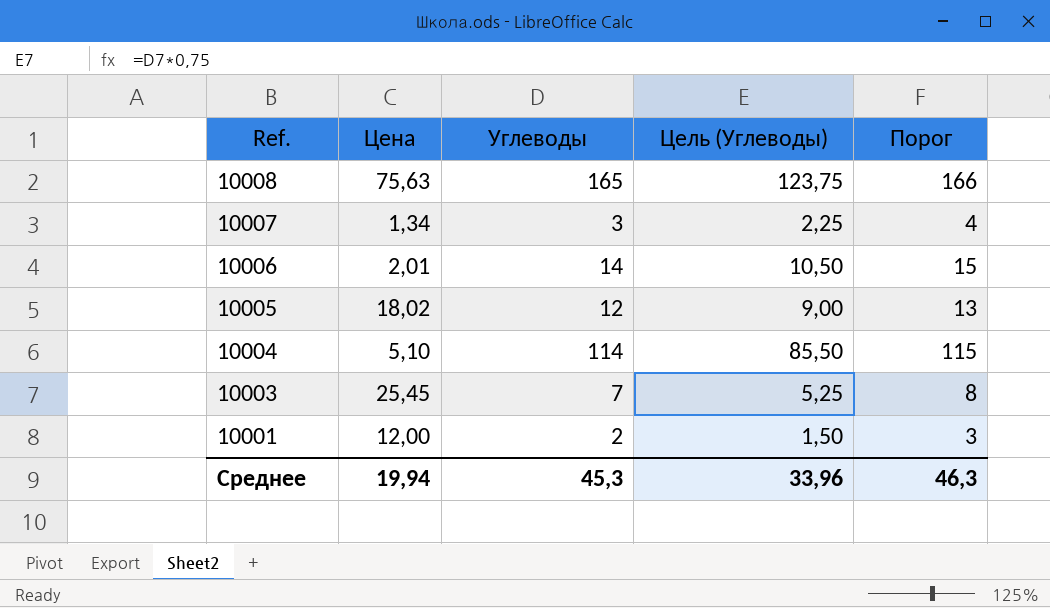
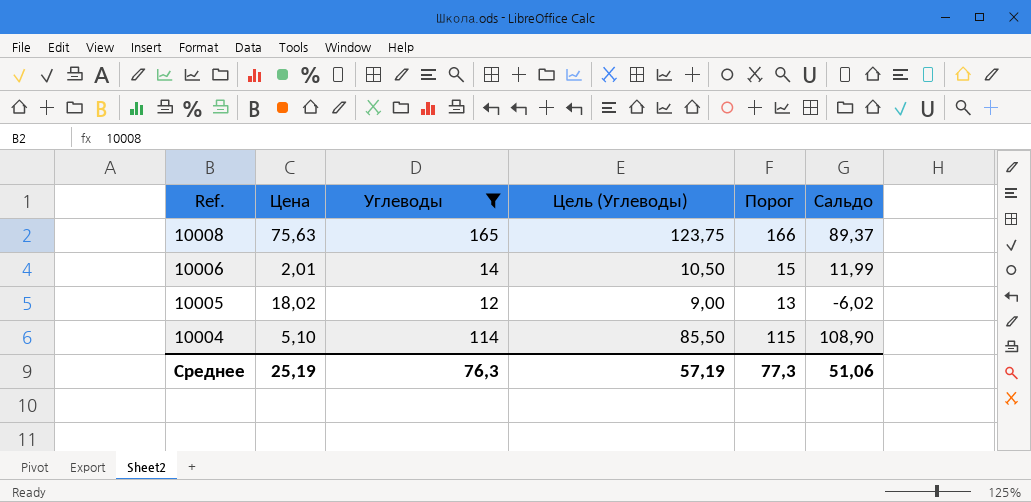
filter: none -> Углеводы >= 12
column Сальдо | formula: none -> [Углеводы] - [Цена]
Среднее | Цена: 19,94 -> 25,19
Среднее | Углеводы: 45,3 -> 76,3
Среднее | Цель (Углеводы): 33,96 -> 57,19
Среднее | Порог: 46,3 -> 77,3

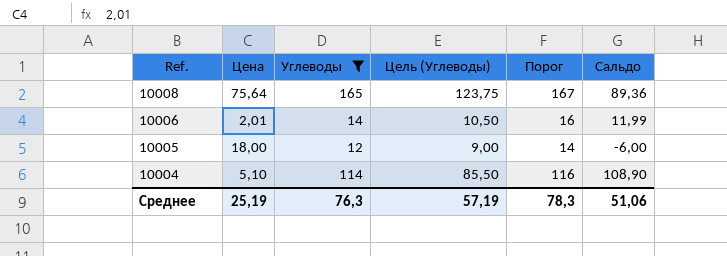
column Порог | formula: [Углеводы] + 1 -> [Углеводы] + 2
10008 | Цена: 75,63 -> 75,64
10008 | Сальдо: 89,37 -> 89,36
10005 | Цена: 18,02 -> 18,00
10005 | Сальдо: -6,02 -> -6,00
Среднее | Порог: 77,3 -> 78,3

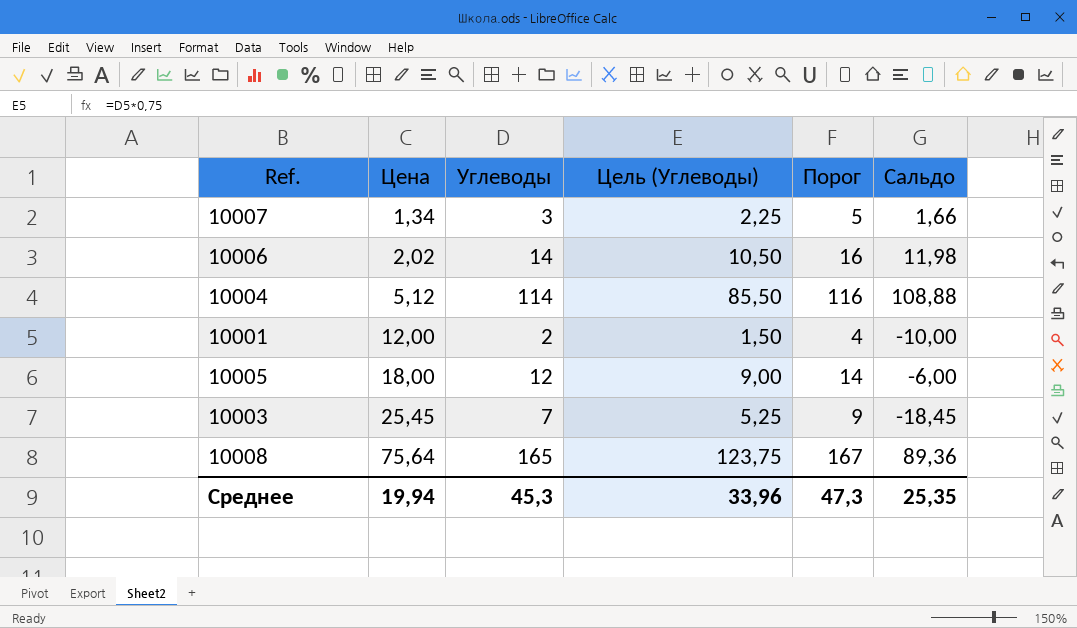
filter: Углеводы >= 12 -> none
row order: Ref. descending -> Цена ascending
10006 | Цена: 2,01 -> 2,02
10006 | Сальдо: 11,99 -> 11,98
10004 | Цена: 5,10 -> 5,12
10004 | Сальдо: 108,90 -> 108,88
Среднее | Цена: 25,19 -> 19,94
Среднее | Углеводы: 76,3 -> 45,3
Среднее | Цель (Углеводы): 57,19 -> 33,96
Среднее | Порог: 78,3 -> 47,3
Среднее | Сальдо: 51,06 -> 25,35

